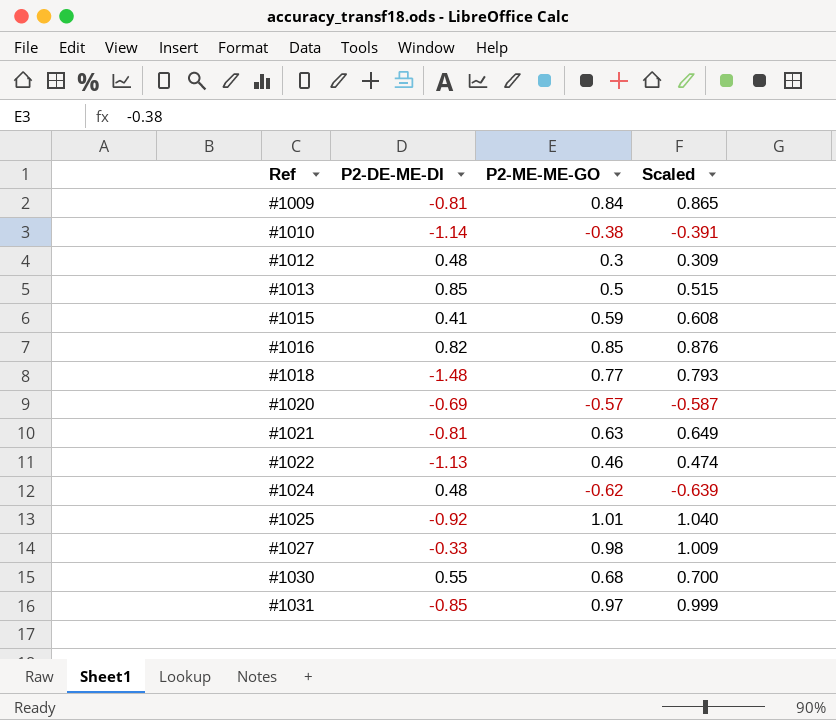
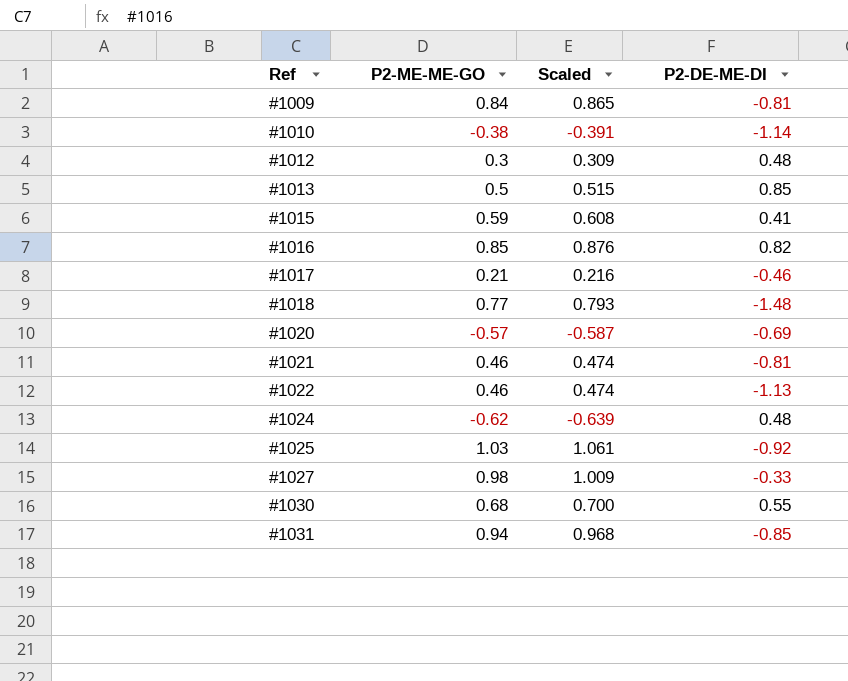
column P2-DE-ME-DI | position: 2 -> 4
row #1017: none -> 0.21 | 0.216 | -0.46
#1021 | P2-ME-ME-GO: 0.63 -> 0.46
#1021 | Scaled: 0.649 -> 0.474
#1025 | P2-ME-ME-GO: 1.01 -> 1.03
#1025 | Scaled: 1.040 -> 1.061
#1031 | P2-ME-ME-GO: 0.97 -> 0.94
#1031 | Scaled: 0.999 -> 0.968

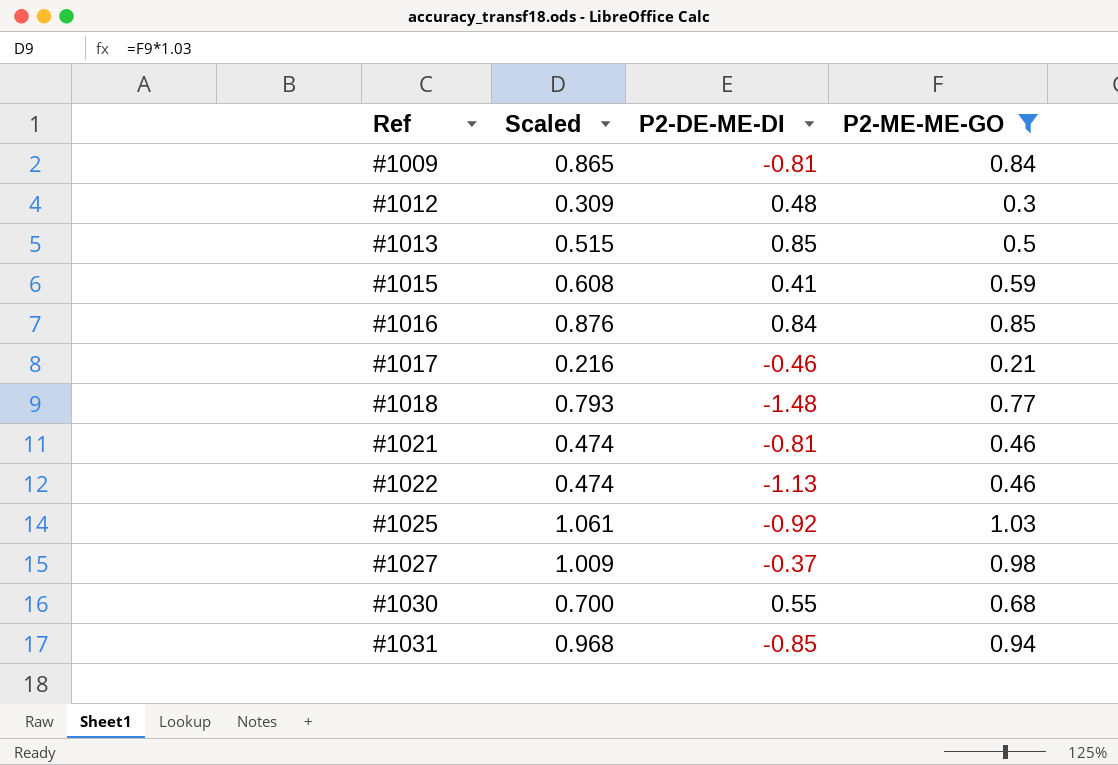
filter: none -> P2-ME-ME-GO >= 0.21
column P2-ME-ME-GO | position: 2 -> 4
#1016 | P2-DE-ME-DI: 0.82 -> 0.84
#1027 | P2-DE-ME-DI: -0.33 -> -0.37

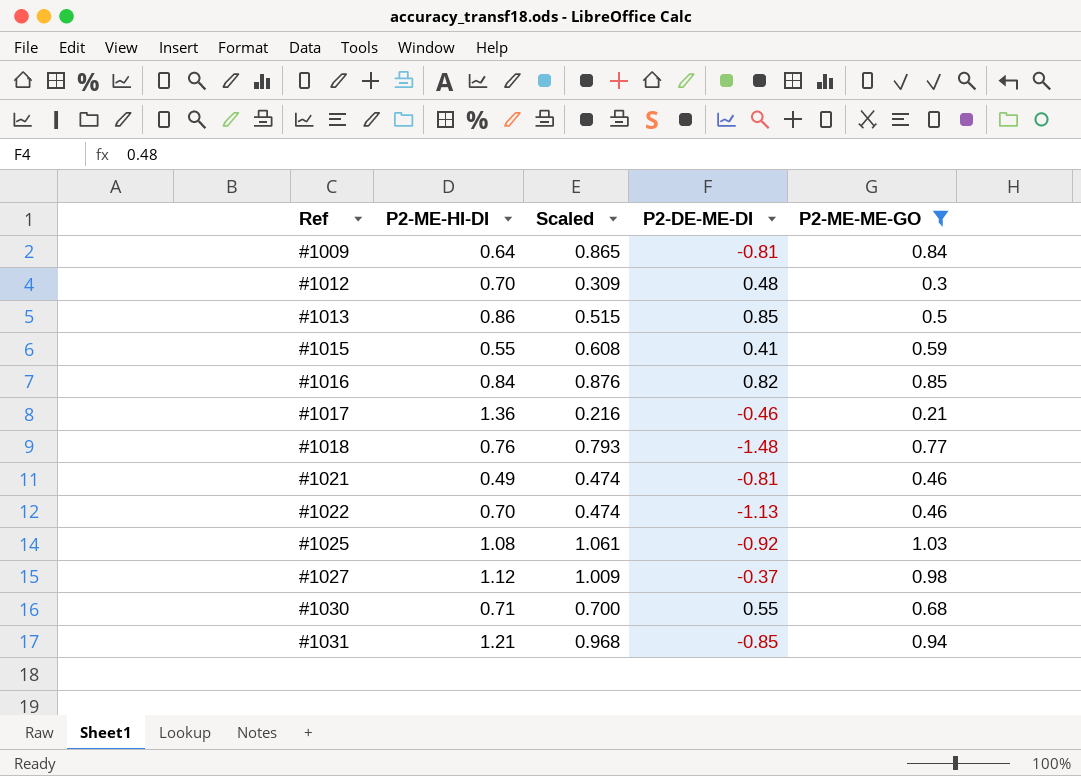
column P2-ME-HI-DI | position: none -> 2
#1016 | P2-DE-ME-DI: 0.84 -> 0.82

